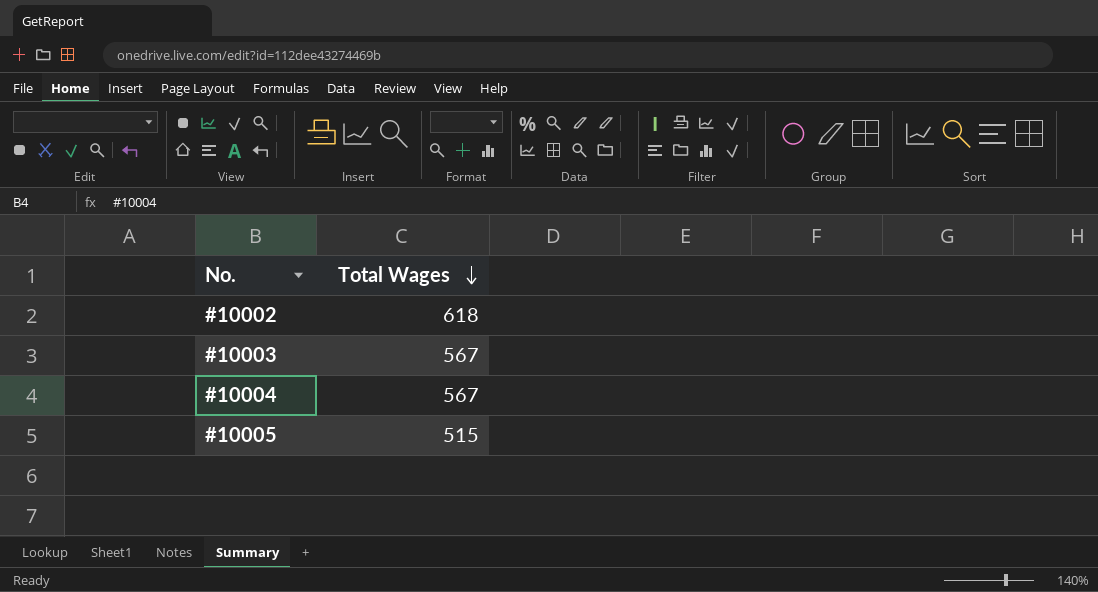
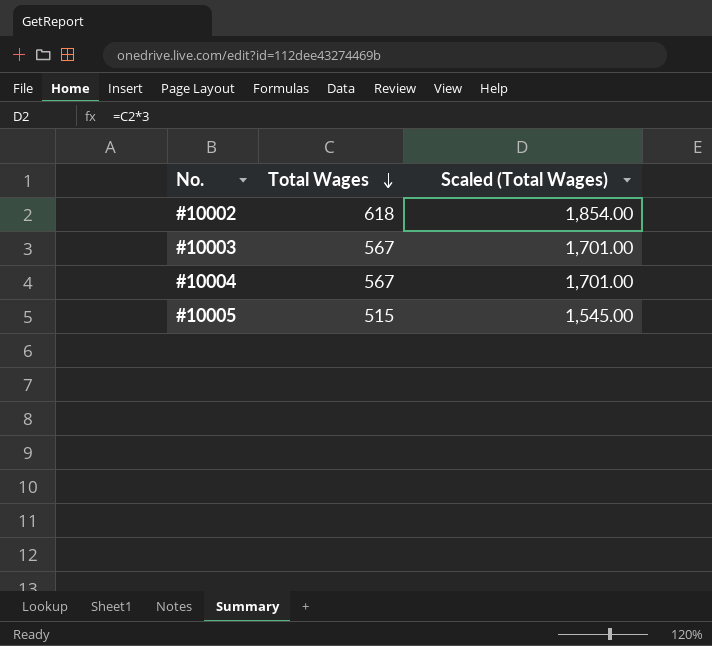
column Scaled (Total Wages) | formula: none -> [Total Wages] * 3

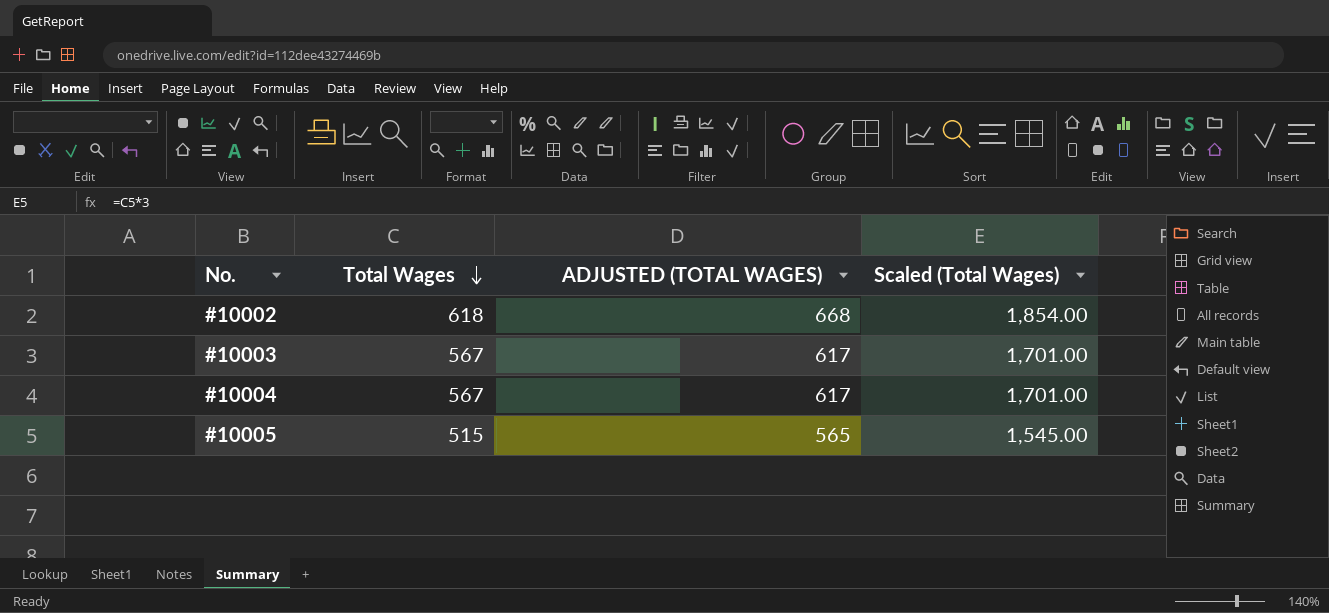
column ADJUSTED (TOTAL WAGES) | formula: none -> [Total Wages] + 50

